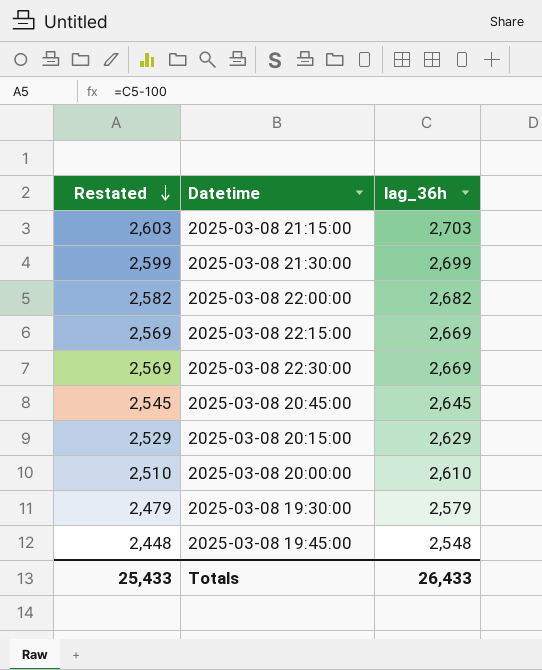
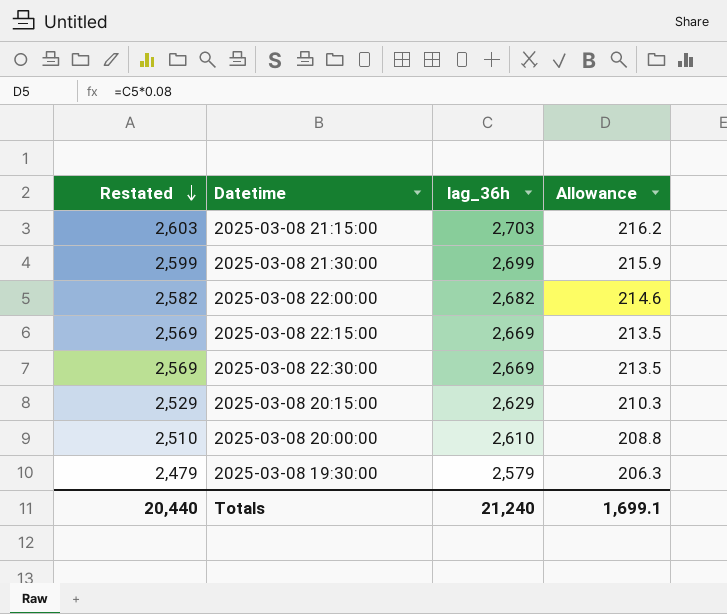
column Allowance | formula: none -> [lag_36h] * 0.08
row 2025-03-08 20:45:00: 2,545 | 2,645 -> none
row 2025-03-08 19:45:00: 2,448 | 2,548 -> none
Totals | Restated: 25,433 -> 20,440
Totals | lag_36h: 26,433 -> 21,240

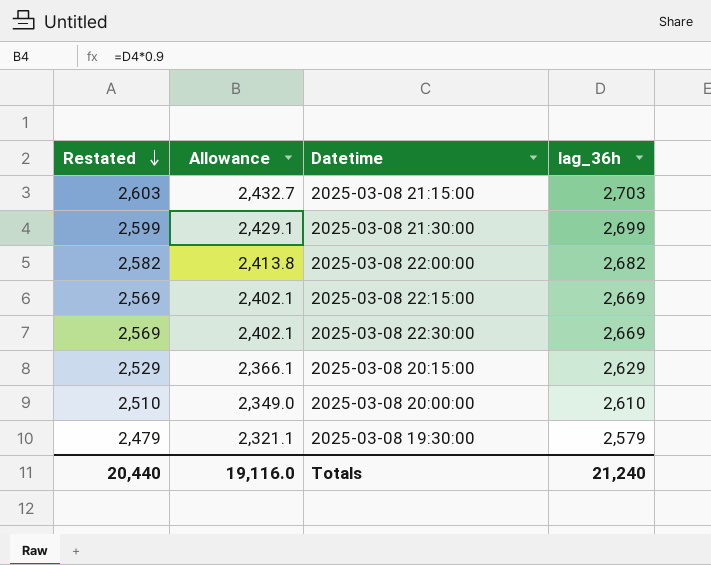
column Allowance | formula: [lag_36h] * 0.08 -> [lag_36h] * 0.9
column Allowance | position: 4 -> 2
Totals | Allowance: 1,699.1 -> 19,116.0

